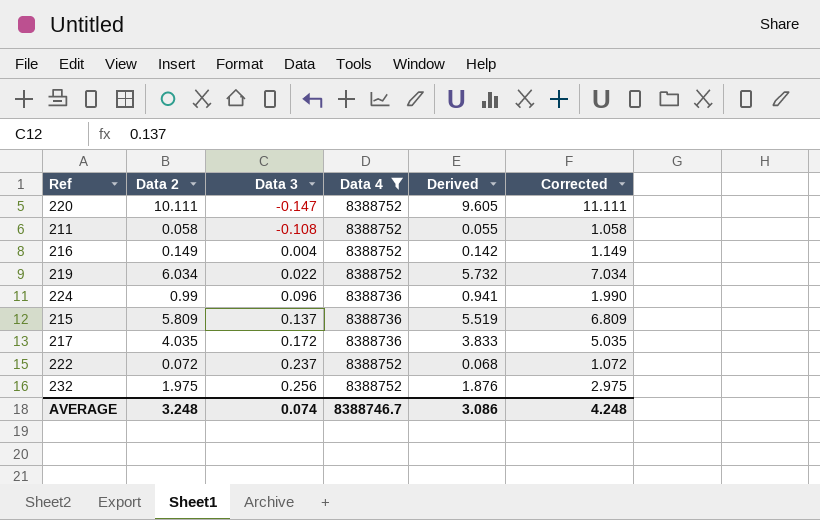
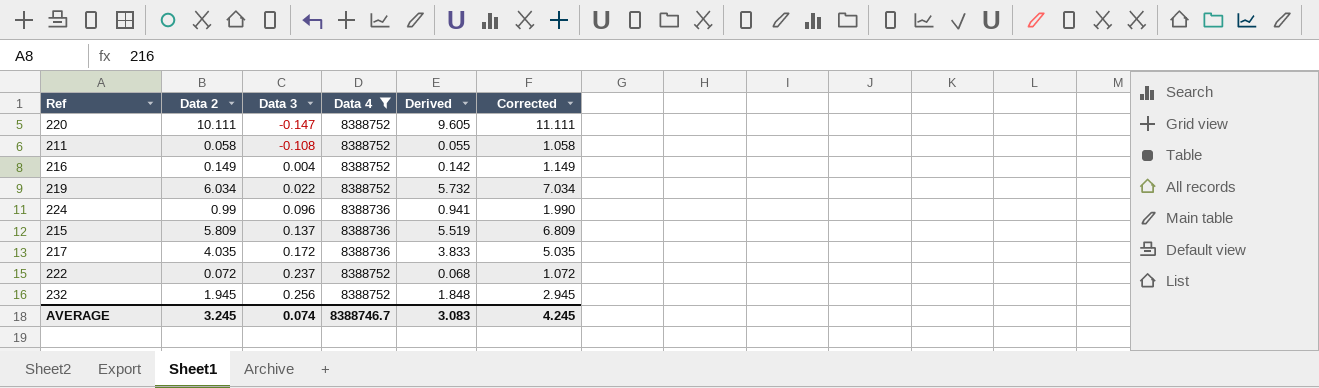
232 | Data 2: 1.975 -> 1.945
232 | Derived: 1.876 -> 1.848
232 | Corrected: 2.975 -> 2.945
AVERAGE | Data 2: 3.248 -> 3.245
AVERAGE | Derived: 3.086 -> 3.083
AVERAGE | Corrected: 4.248 -> 4.245

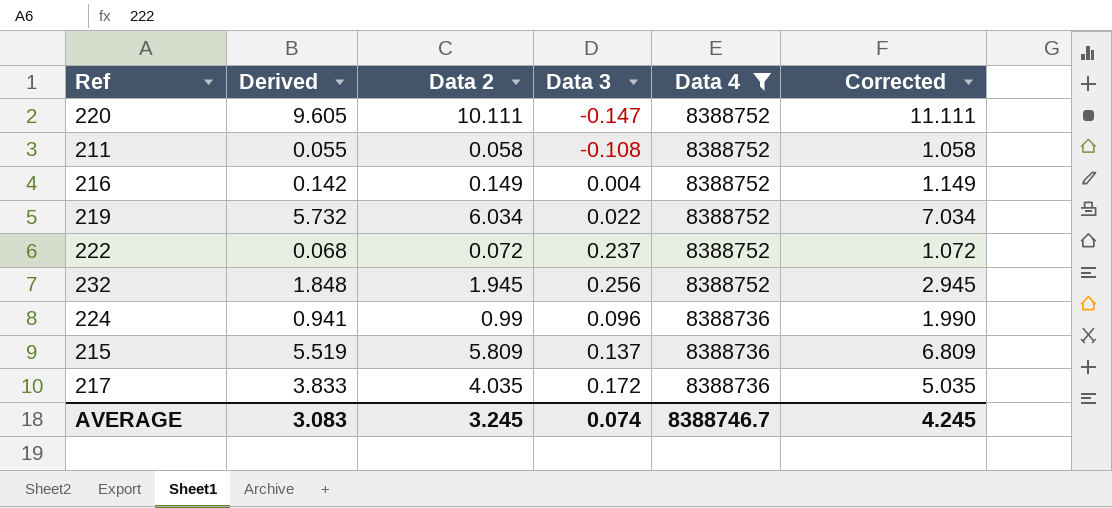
row order: Data 3 ascending -> Data 4 descending
column Derived | position: 5 -> 2

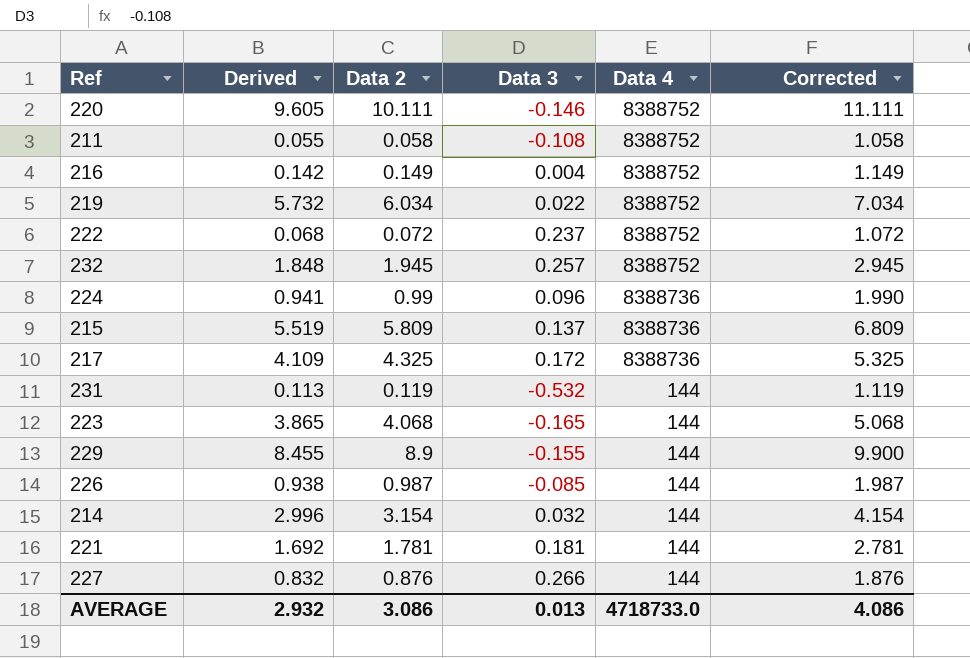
filter: Data 4 != 144 -> none
220 | Data 3: -0.147 -> -0.146
232 | Data 3: 0.256 -> 0.257
217 | Derived: 3.833 -> 4.109
217 | Data 2: 4.035 -> 4.325
217 | Corrected: 5.035 -> 5.325
AVERAGE | Derived: 3.083 -> 2.932
AVERAGE | Data 2: 3.245 -> 3.086
AVERAGE | Data 3: 0.074 -> 0.013
AVERAGE | Data 4: 8388746.7 -> 4718733.0
AVERAGE | Corrected: 4.245 -> 4.086

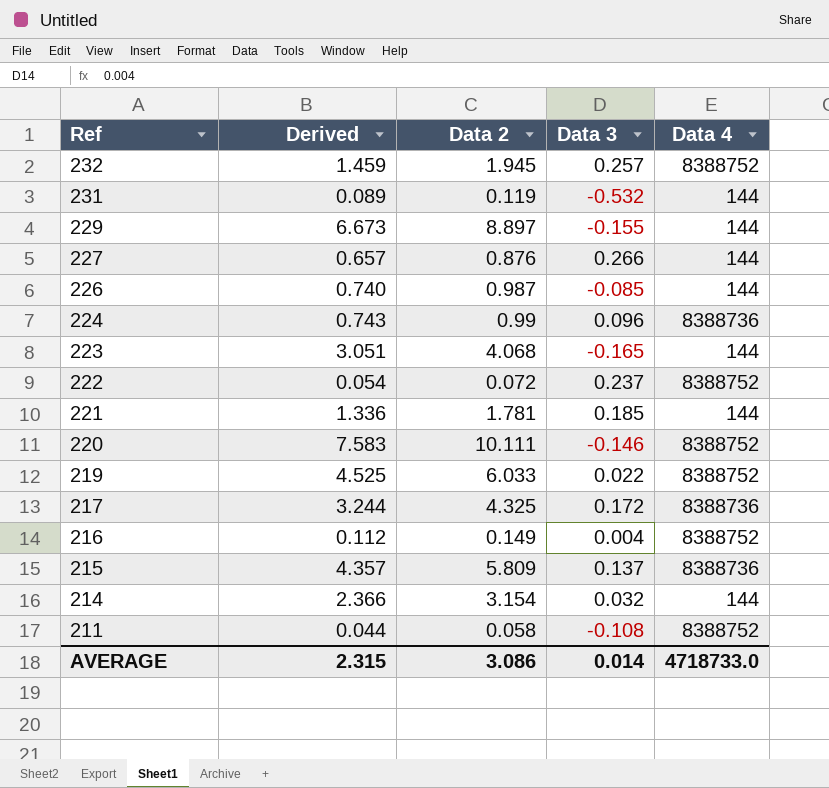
row order: Data 4 descending -> Ref descending
column Corrected | formula: [Data 2] + 1 -> none
column Derived | formula: [Data 2] * 0.95 -> [Data 2] * 0.75
229 | Data 2: 8.9 -> 8.897
221 | Data 3: 0.181 -> 0.185
219 | Data 2: 6.034 -> 6.033
AVERAGE | Derived: 2.932 -> 2.315
AVERAGE | Data 3: 0.013 -> 0.014

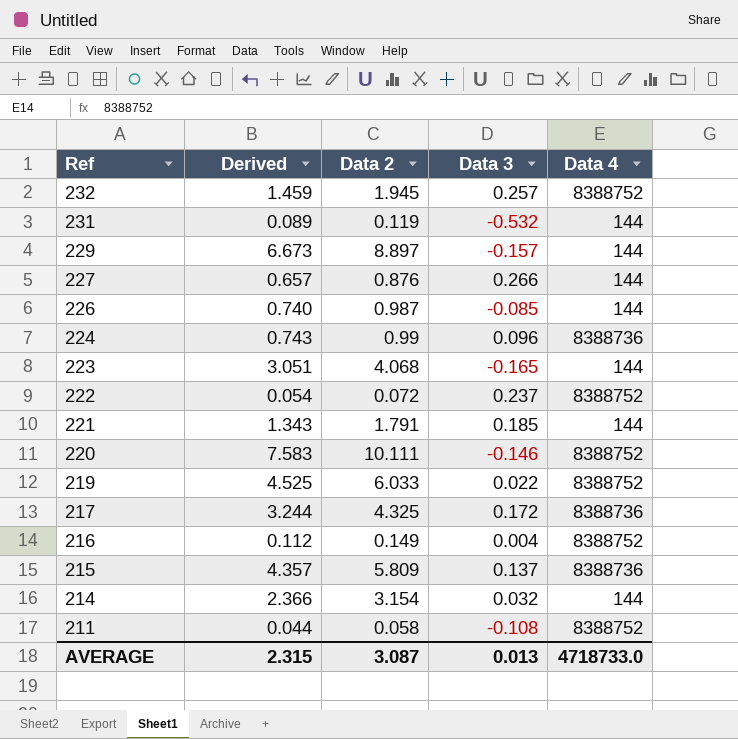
229 | Data 3: -0.155 -> -0.157
221 | Derived: 1.336 -> 1.343
221 | Data 2: 1.781 -> 1.791
AVERAGE | Data 2: 3.086 -> 3.087
AVERAGE | Data 3: 0.014 -> 0.013

